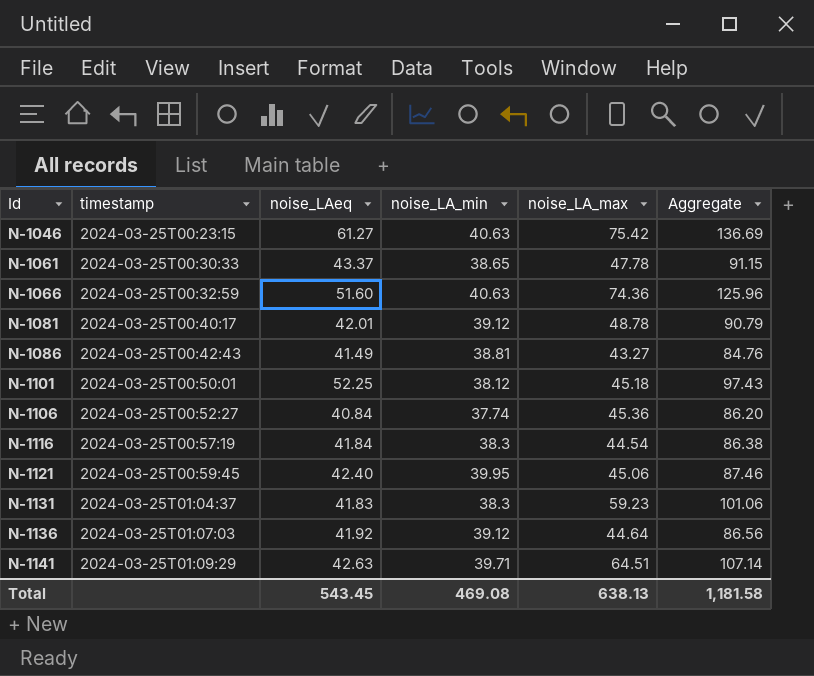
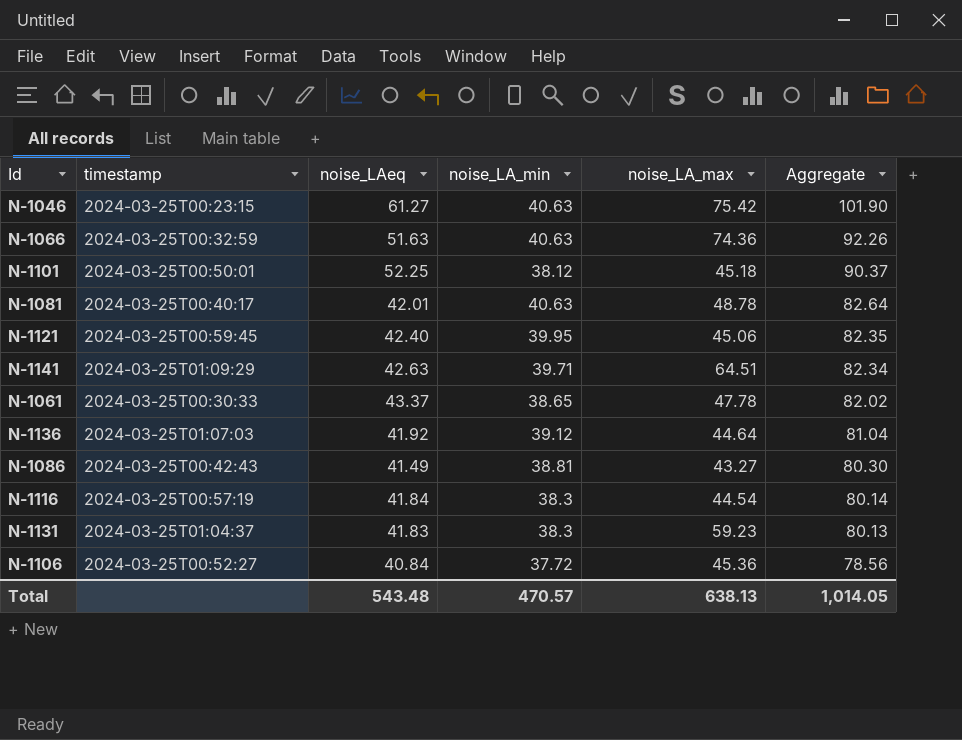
row order: Id ascending -> Aggregate descending
column Aggregate | formula: [noise_LAeq] + [noise_LA_max] -> [noise_LAeq] + [noise_LA_min]
N-1066 | noise_LAeq: 51.60 -> 51.63
N-1081 | noise_LA_min: 39.12 -> 40.63
N-1106 | noise_LA_min: 37.74 -> 37.72
Total | noise_LAeq: 543.45 -> 543.48
Total | noise_LA_min: 469.08 -> 470.57
Total | Aggregate: 1,181.58 -> 1,014.05

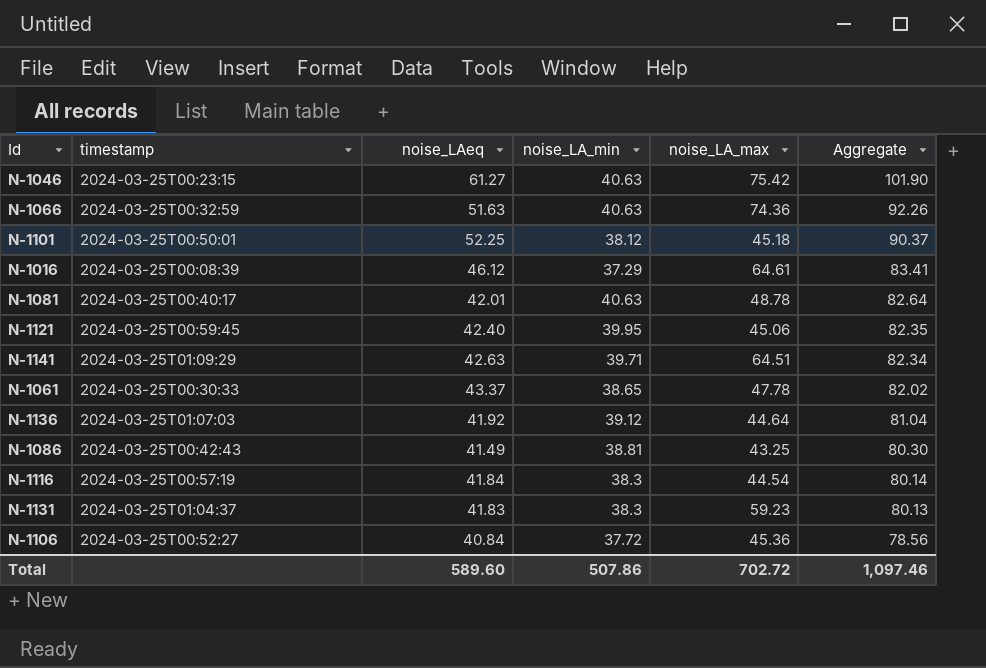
row N-1016: none -> 2024-03-25T00:08:39 | 46.12 | 37.29 | 64.61 | 83.41
N-1086 | noise_LA_max: 43.27 -> 43.25
Total | noise_LAeq: 543.48 -> 589.60
Total | noise_LA_min: 470.57 -> 507.86
Total | noise_LA_max: 638.13 -> 702.72
Total | Aggregate: 1,014.05 -> 1,097.46

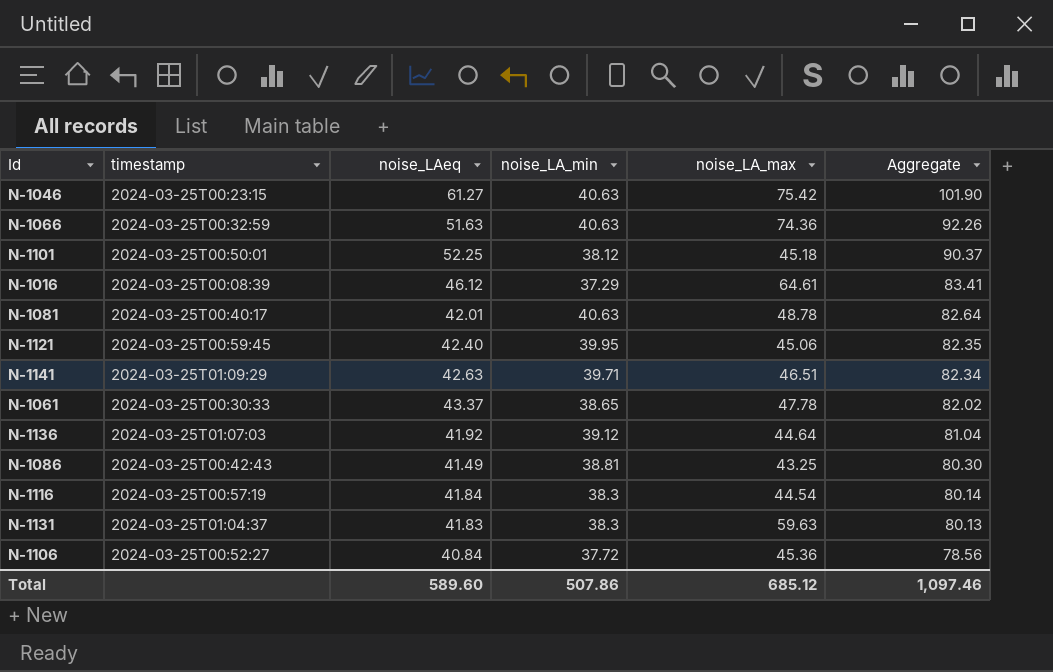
N-1141 | noise_LA_max: 64.51 -> 46.51
N-1131 | noise_LA_max: 59.23 -> 59.63
Total | noise_LA_max: 702.72 -> 685.12

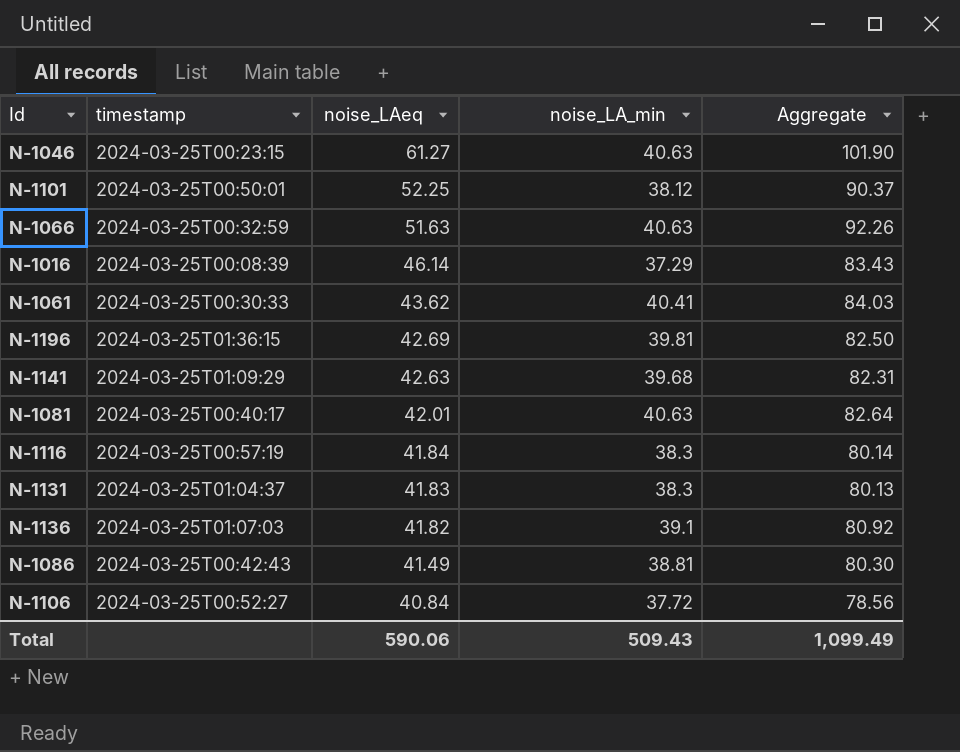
row order: Aggregate descending -> noise_LAeq descending
column noise_LA_max | position: 5 -> none
row N-1121: 2024-03-25T00:59:45 | 42.40 | 39.95 | 45.06 | 82.35 -> none
N-1016 | noise_LAeq: 46.12 -> 46.14
N-1016 | Aggregate: 83.41 -> 83.43
N-1061 | noise_LAeq: 43.37 -> 43.62
N-1061 | noise_LA_min: 38.65 -> 40.41
N-1061 | Aggregate: 82.02 -> 84.03
row N-1196: none -> 2024-03-25T01:36:15 | 42.69 | 39.81 | 82.50
N-1141 | noise_LA_min: 39.71 -> 39.68
N-1141 | Aggregate: 82.34 -> 82.31
N-1136 | noise_LAeq: 41.92 -> 41.82
N-1136 | noise_LA_min: 39.12 -> 39.1
N-1136 | Aggregate: 81.04 -> 80.92
Total | noise_LAeq: 589.60 -> 590.06
Total | noise_LA_min: 507.86 -> 509.43
Total | Aggregate: 1,097.46 -> 1,099.49

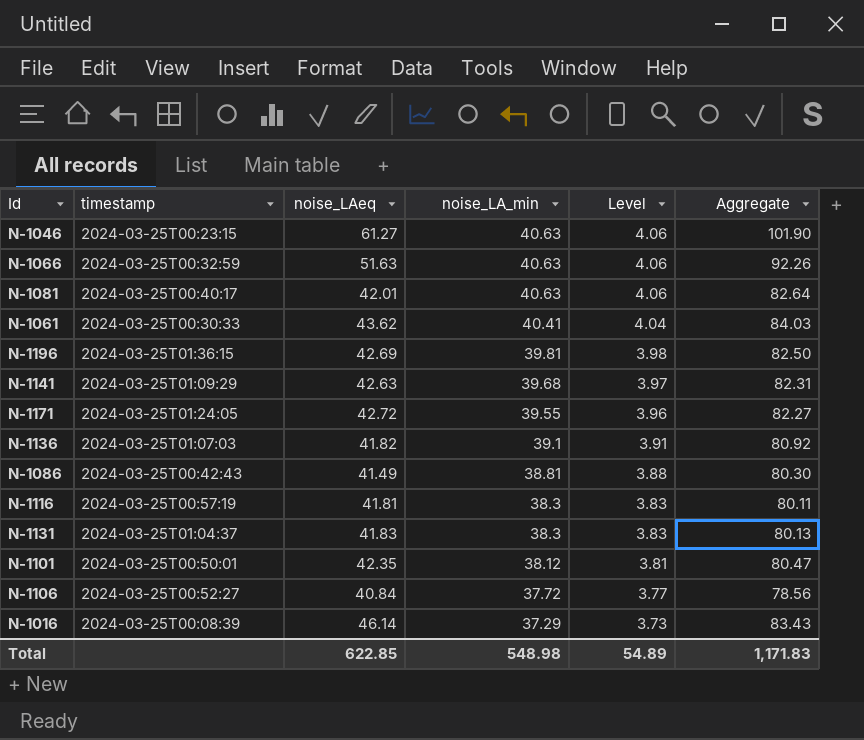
row order: noise_LAeq descending -> noise_LA_min descending
column Level | formula: none -> [noise_LA_min] * 0.1
row N-1171: none -> 2024-03-25T01:24:05 | 42.72 | 39.55 | 3.96 | 82.27
N-1116 | noise_LAeq: 41.84 -> 41.81
N-1116 | Aggregate: 80.14 -> 80.11
N-1101 | noise_LAeq: 52.25 -> 42.35
N-1101 | Aggregate: 90.37 -> 80.47
Total | noise_LAeq: 590.06 -> 622.85
Total | noise_LA_min: 509.43 -> 548.98
Total | Aggregate: 1,099.49 -> 1,171.83

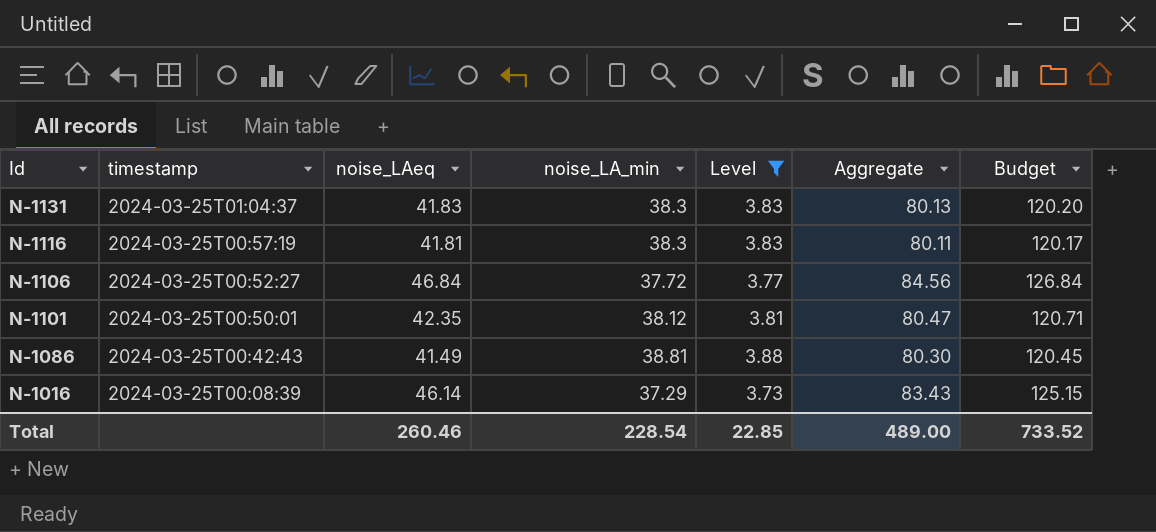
filter: none -> Level <= 3.88
row order: noise_LA_min descending -> Id descending
column Budget | formula: none -> [Aggregate] * 1.5
N-1106 | noise_LAeq: 40.84 -> 46.84
N-1106 | Aggregate: 78.56 -> 84.56
Total | noise_LAeq: 622.85 -> 260.46
Total | noise_LA_min: 548.98 -> 228.54
Total | Level: 54.89 -> 22.85
Total | Aggregate: 1,171.83 -> 489.00

